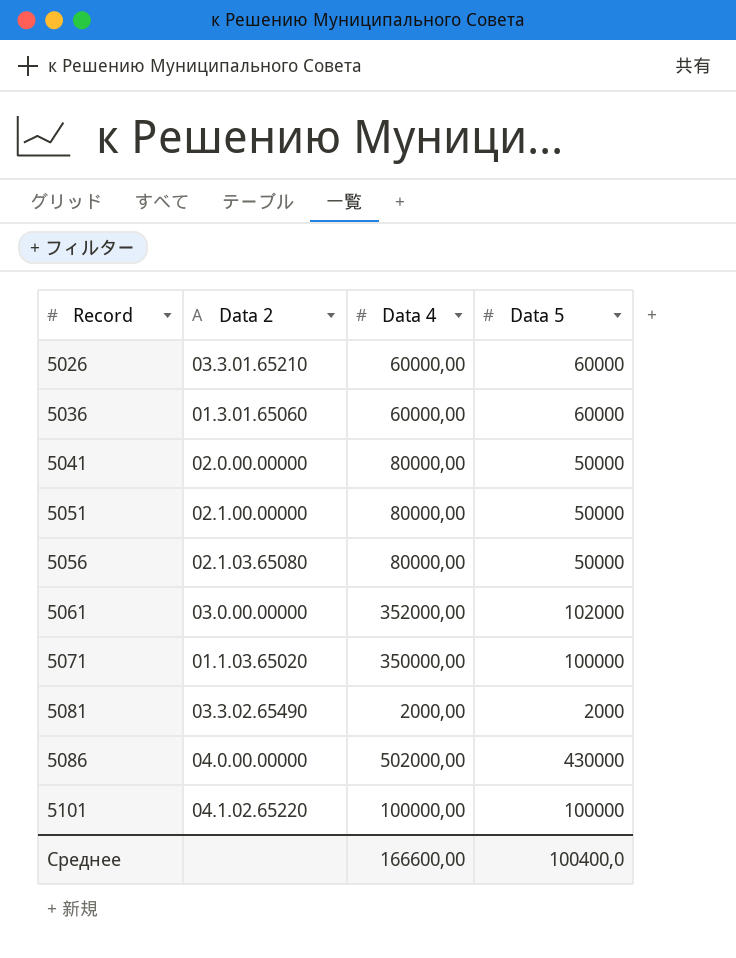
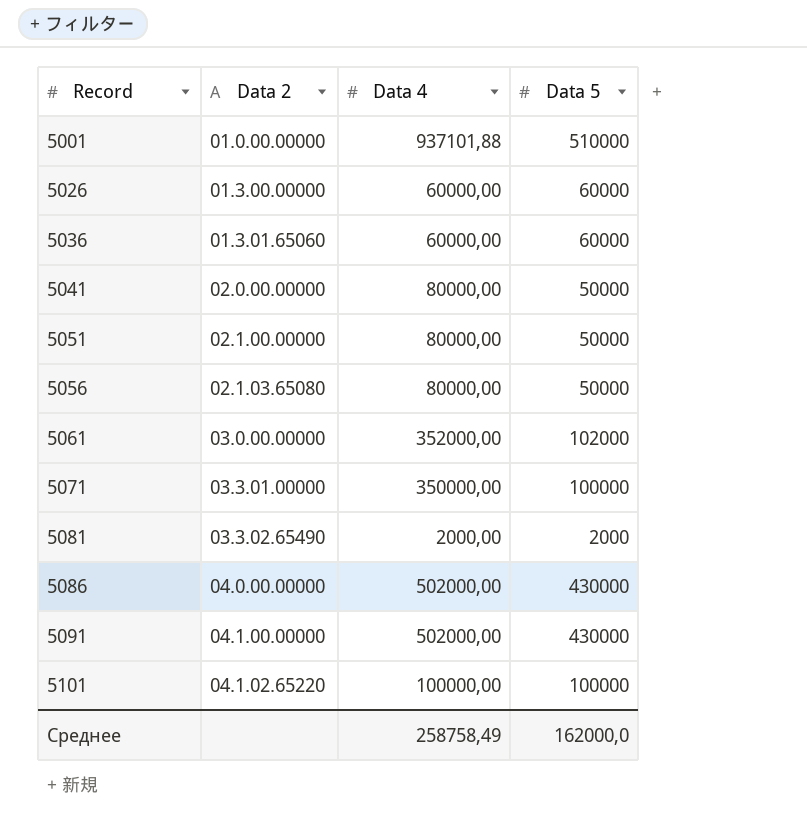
row 5001: none -> 01.0.00.00000 | 937101,88 | 510000
5026 | Data 2: 03.3.01.65210 -> 01.3.00.00000
5071 | Data 2: 01.1.03.65020 -> 03.3.01.00000
row 5091: none -> 04.1.00.00000 | 502000,00 | 430000
Среднее | Data 4: 166600,00 -> 258758,49
Среднее | Data 5: 100400,0 -> 162000,0

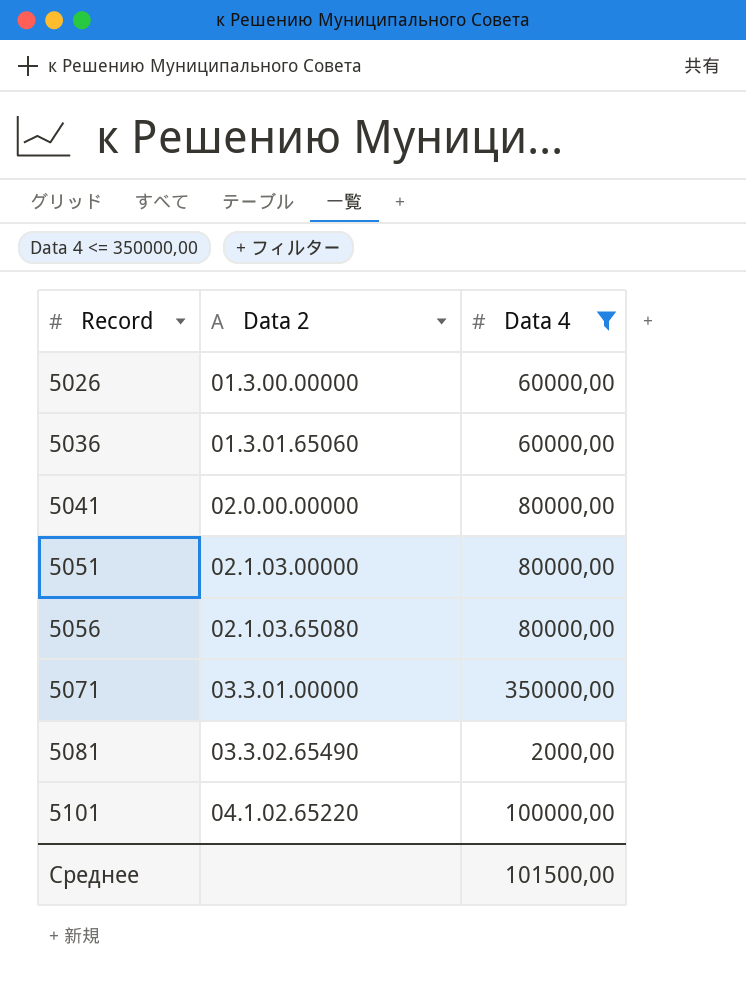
filter: none -> Data 4 <= 350000,00
column Data 5 | position: 4 -> none
5051 | Data 2: 02.1.00.00000 -> 02.1.03.00000
Среднее | Data 4: 258758,49 -> 101500,00

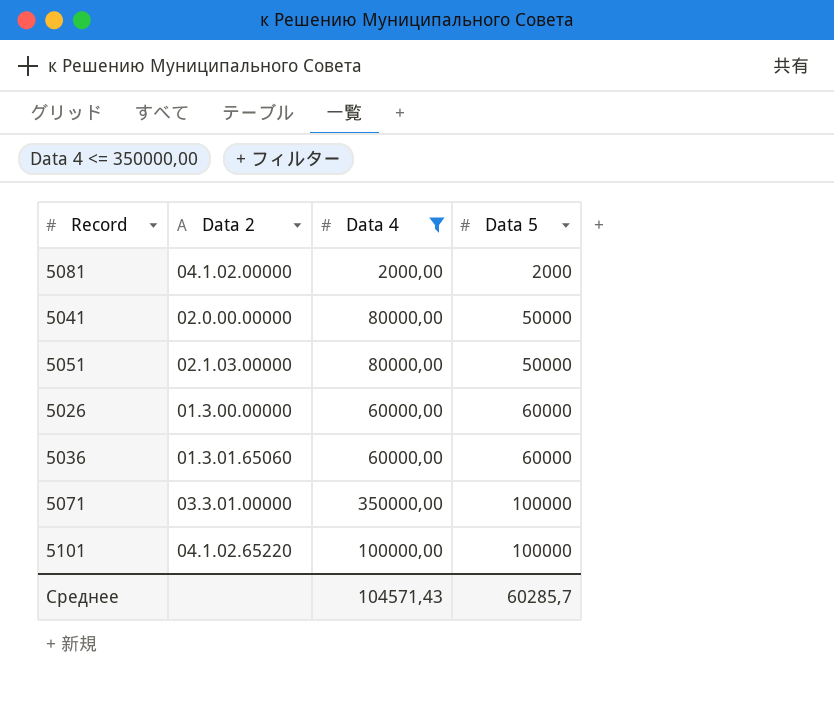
row order: Record ascending -> Data 5 ascending
column Data 5 | position: none -> 4
row 5056: 02.1.03.65080 | 80000,00 -> none
5081 | Data 2: 03.3.02.65490 -> 04.1.02.00000
Среднее | Data 4: 101500,00 -> 104571,43

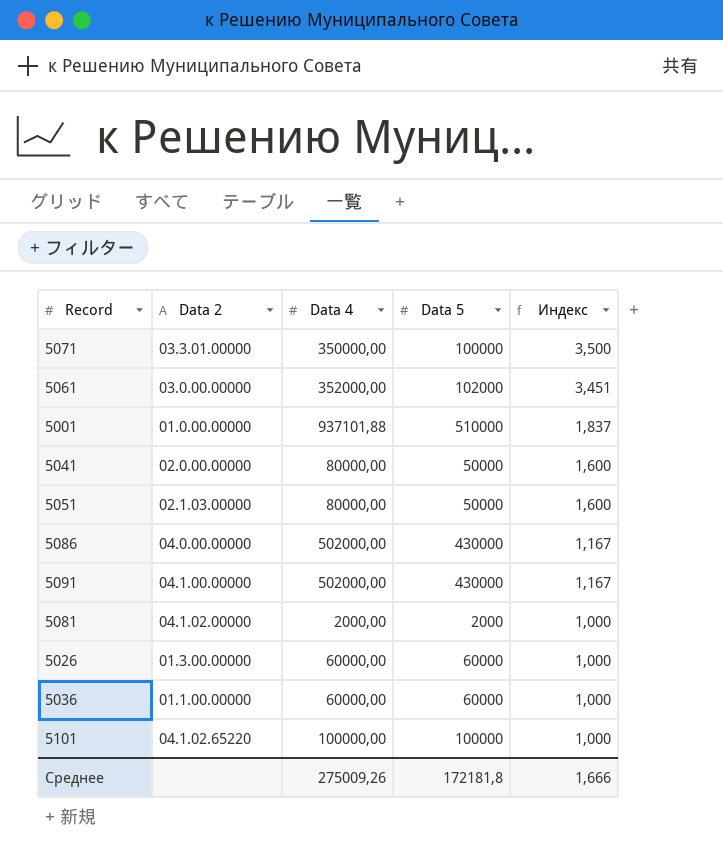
filter: Data 4 <= 350000,00 -> none
row order: Data 5 ascending -> Индекс descending
column Индекс | formula: none -> [Data 4] / [Data 5]
5036 | Data 2: 01.3.01.65060 -> 01.1.00.00000
Среднее | Data 4: 104571,43 -> 275009,26
Среднее | Data 5: 60285,7 -> 172181,8

